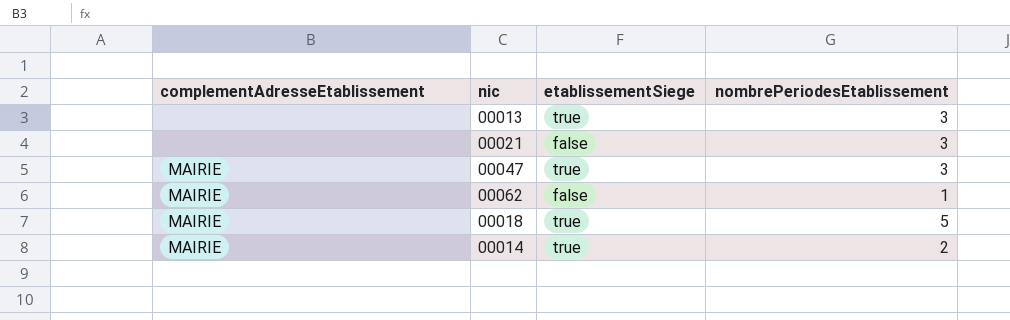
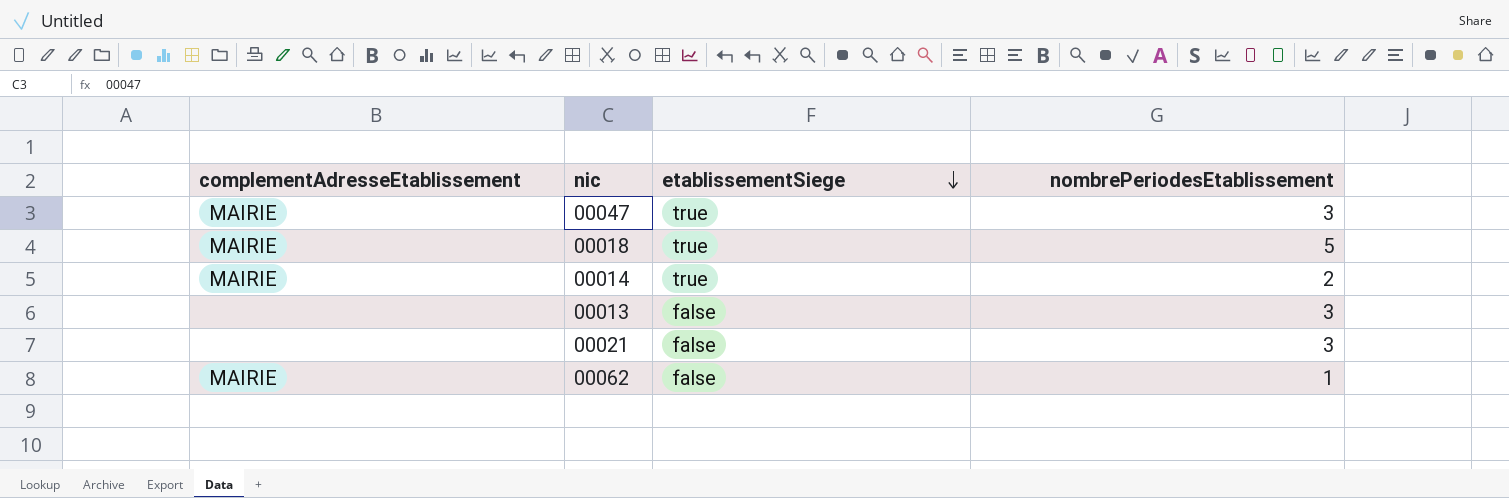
row order: none -> etablissementSiege descending
00013 | etablissementSiege: true -> false

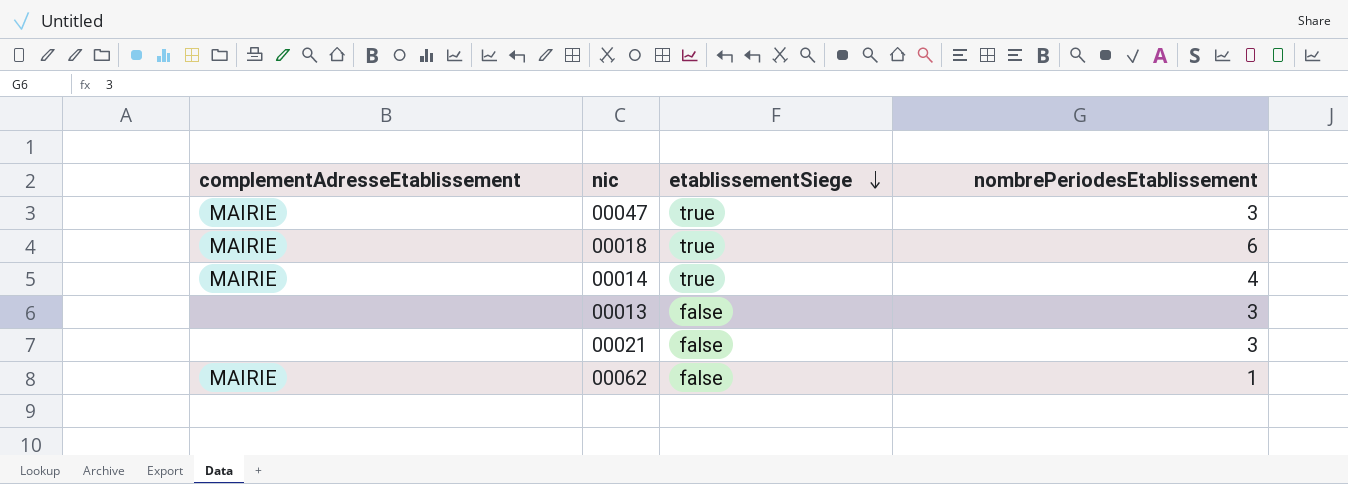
00018 | nombrePeriodesEtablissement: 5 -> 6
00014 | nombrePeriodesEtablissement: 2 -> 4

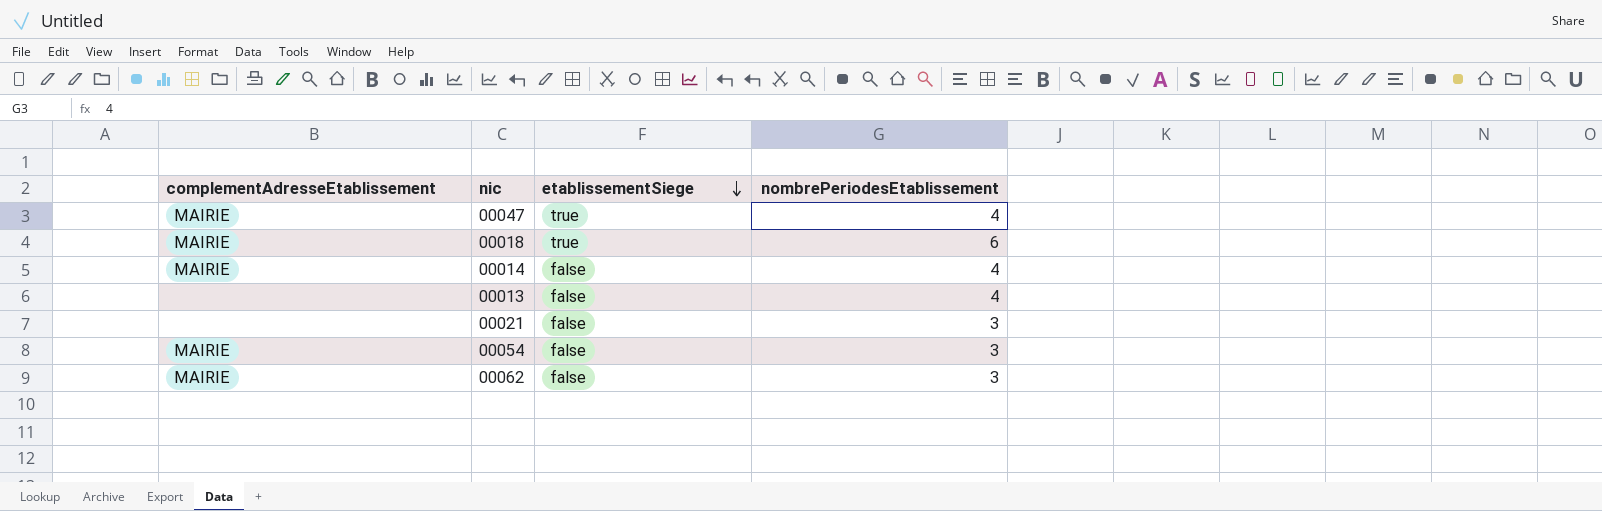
00047 | nombrePeriodesEtablissement: 3 -> 4
00014 | etablissementSiege: true -> false
00013 | nombrePeriodesEtablissement: 3 -> 4
row 00054: none -> MAIRIE | false | 3
00062 | nombrePeriodesEtablissement: 1 -> 3

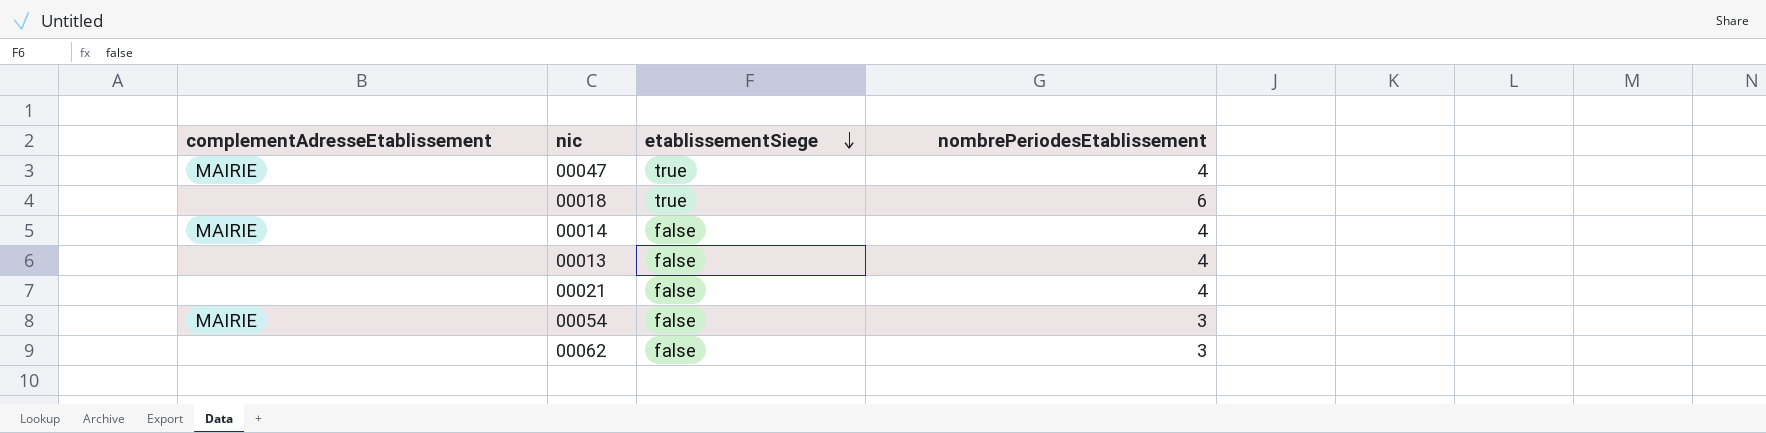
00018 | complementAdresseEtablissement: MAIRIE -> none
00021 | nombrePeriodesEtablissement: 3 -> 4
00062 | complementAdresseEtablissement: MAIRIE -> none

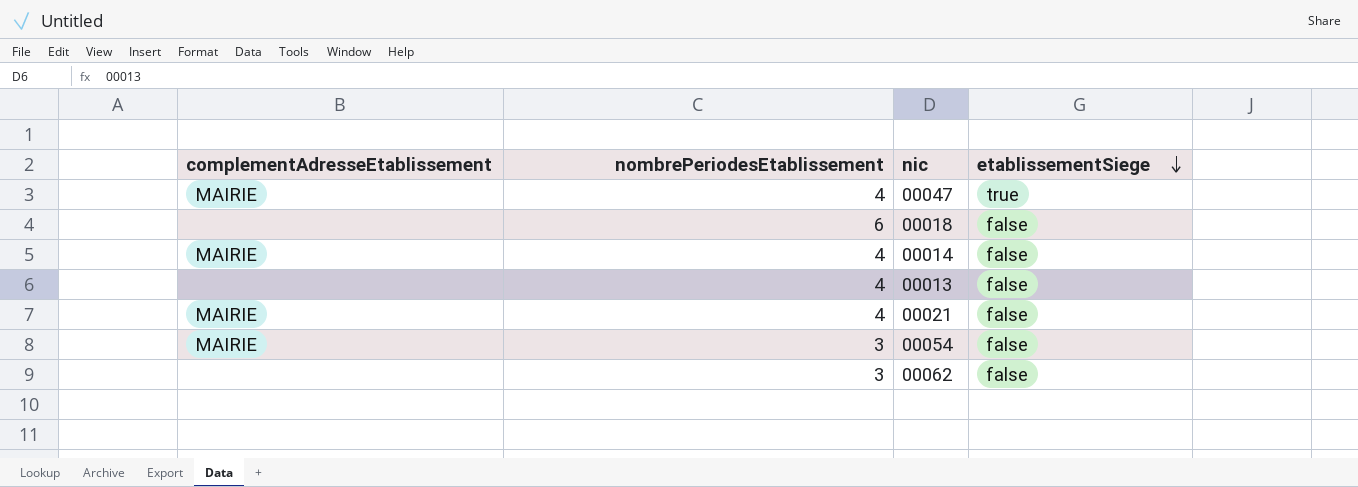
column nombrePeriodesEtablissement | position: 4 -> 2
00018 | etablissementSiege: true -> false
00021 | complementAdresseEtablissement: none -> MAIRIE

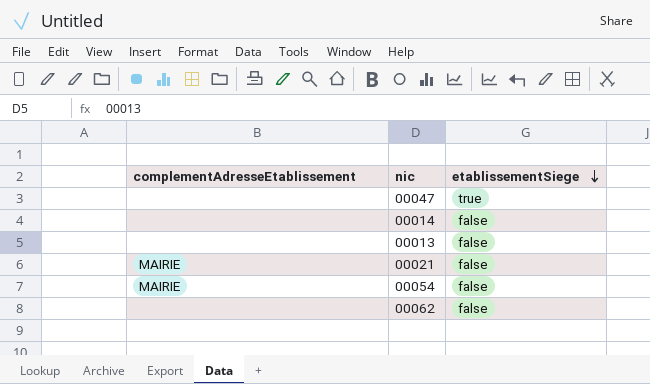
column nombrePeriodesEtablissement | position: 2 -> none
row 00018: none | 6 | false -> none
00047 | complementAdresseEtablissement: MAIRIE -> none
00014 | complementAdresseEtablissement: MAIRIE -> none

